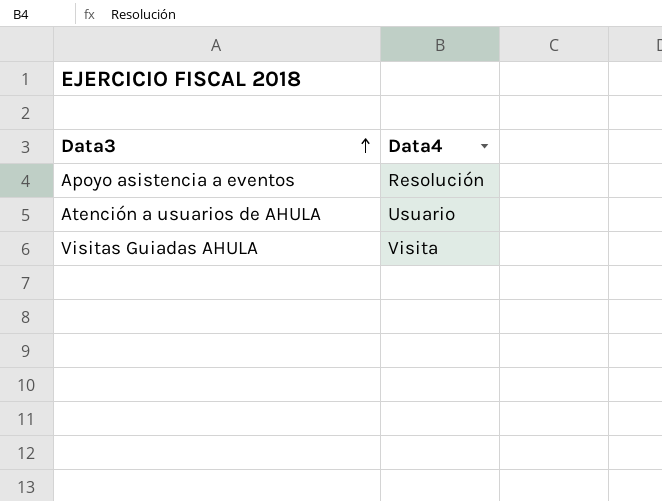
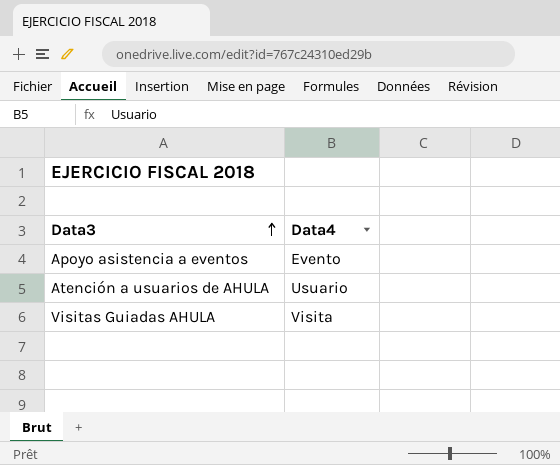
Apoyo asistencia a eventos | Data4: Resolución -> Evento

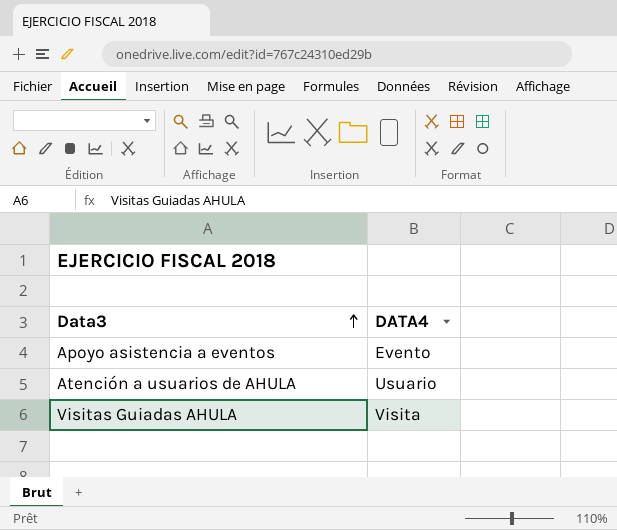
column name: Data4 -> DATA4

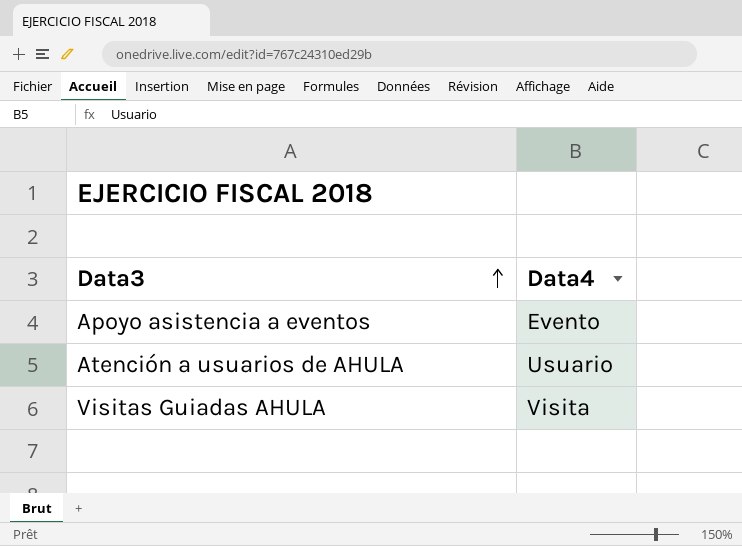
column name: DATA4 -> Data4

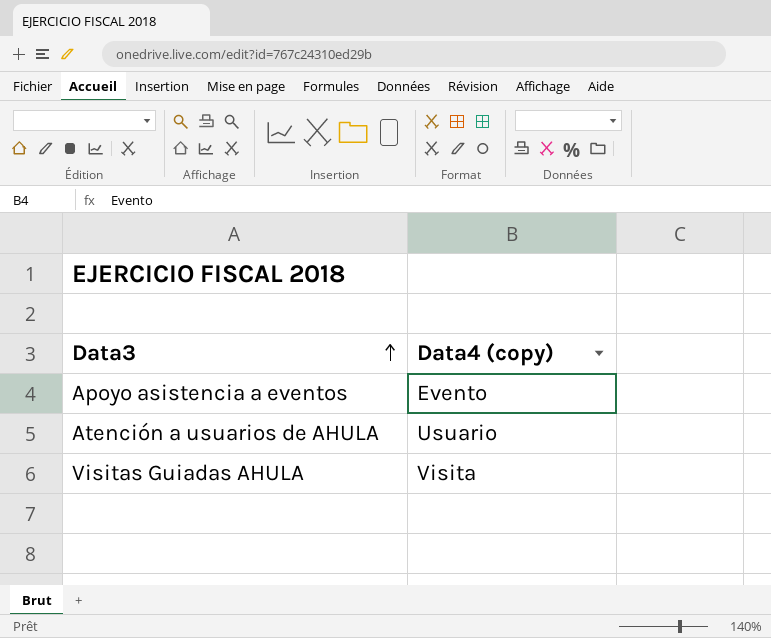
column name: Data4 -> Data4 (copy)

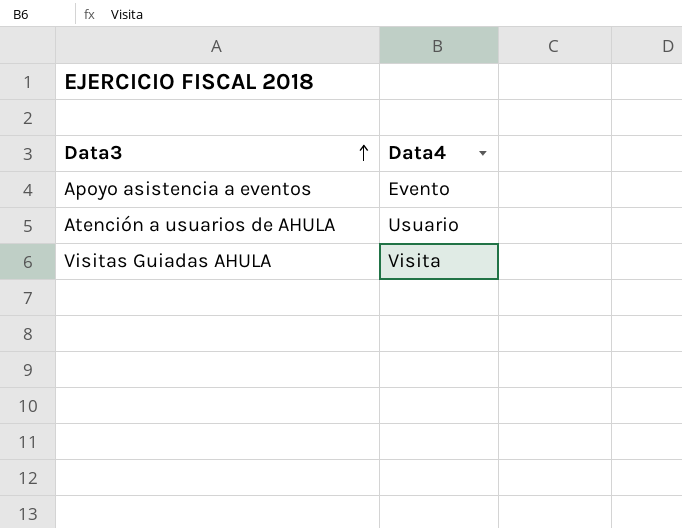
column name: Data4 (copy) -> Data4

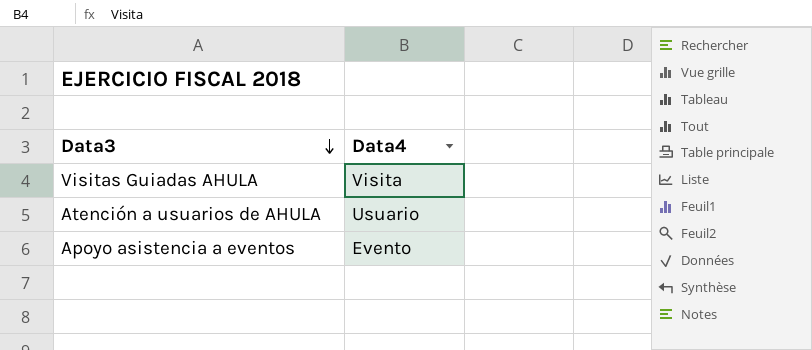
row order: Data3 ascending -> Data3 descending

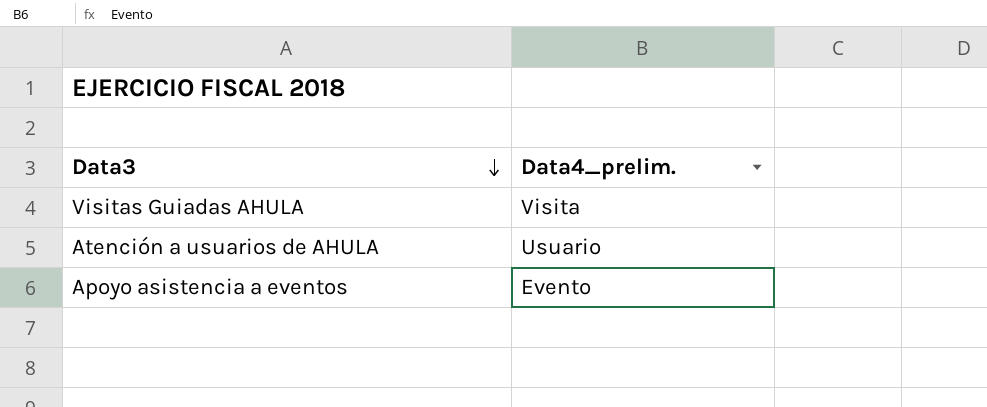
column name: Data4 -> Data4_prelim.

